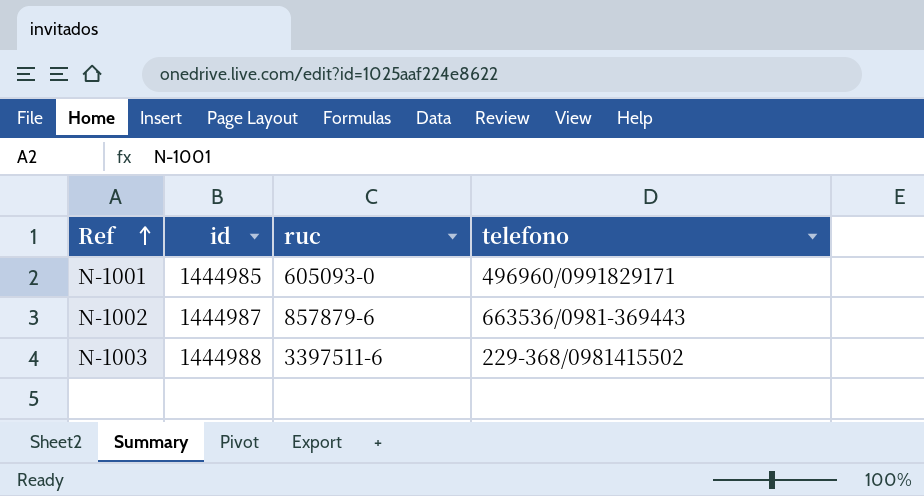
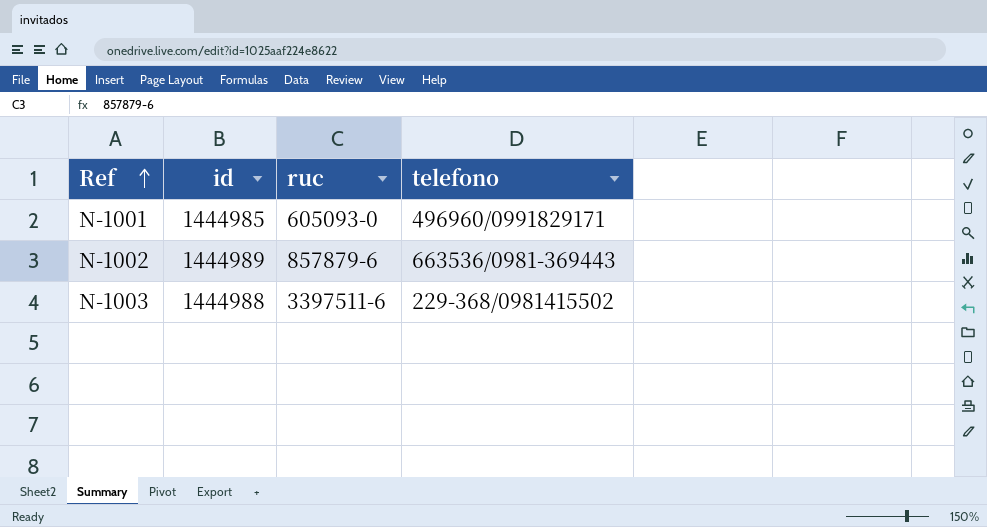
N-1002 | id: 1444987 -> 1444989

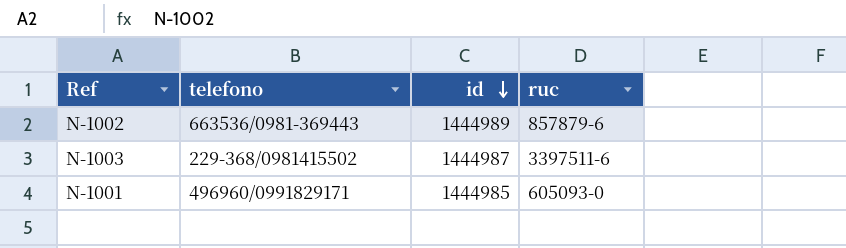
row order: Ref ascending -> id descending
column telefono | position: 4 -> 2
N-1003 | id: 1444988 -> 1444987

